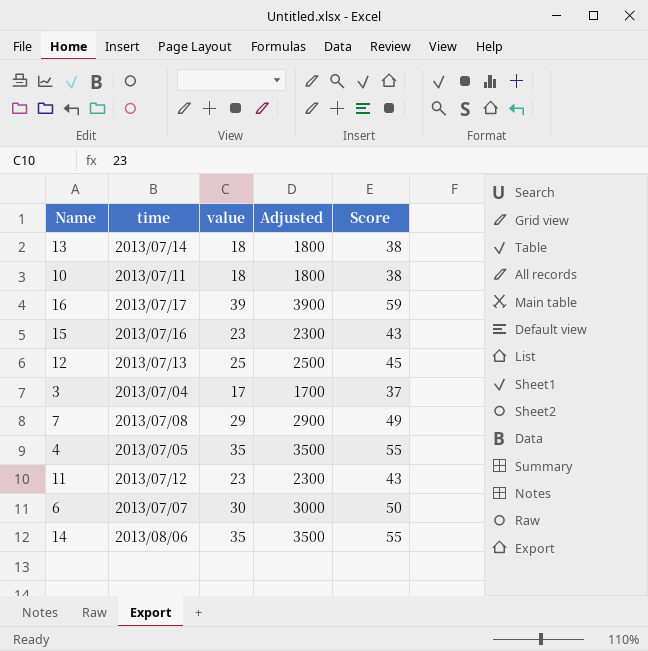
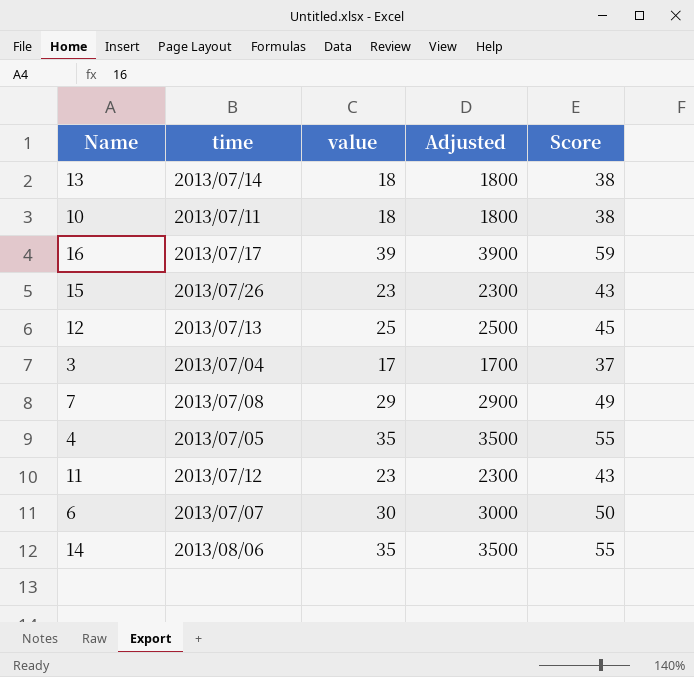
15 | time: 2013/07/16 -> 2013/07/26

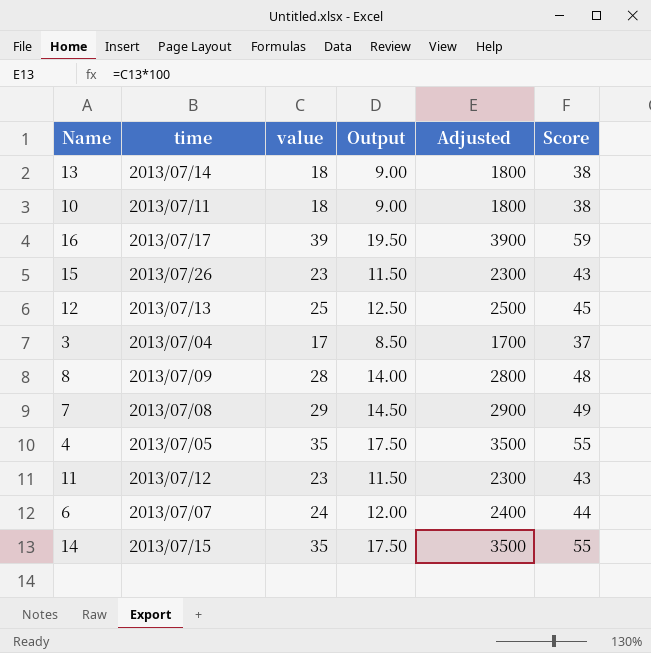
column Output | formula: none -> [value] * 0.5
row 8: none -> 2013/07/09 | 28 | 14.00 | 2800 | 48
6 | value: 30 -> 24
6 | Adjusted: 3000 -> 2400
6 | Score: 50 -> 44
14 | time: 2013/08/06 -> 2013/07/15

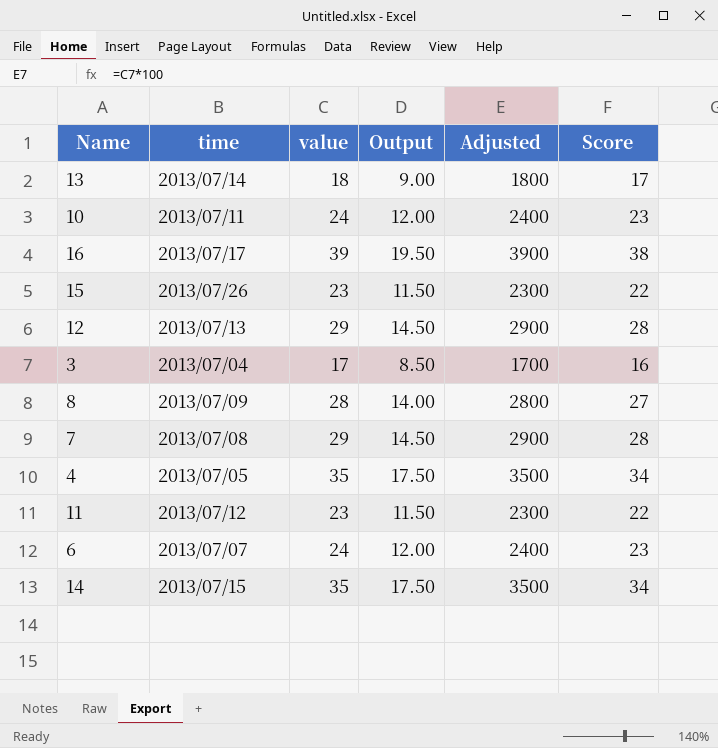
column Score | formula: [value] + 20 -> [value] - 1
10 | value: 18 -> 24
10 | Output: 9.00 -> 12.00
10 | Adjusted: 1800 -> 2400
12 | value: 25 -> 29
12 | Output: 12.50 -> 14.50
12 | Adjusted: 2500 -> 2900

